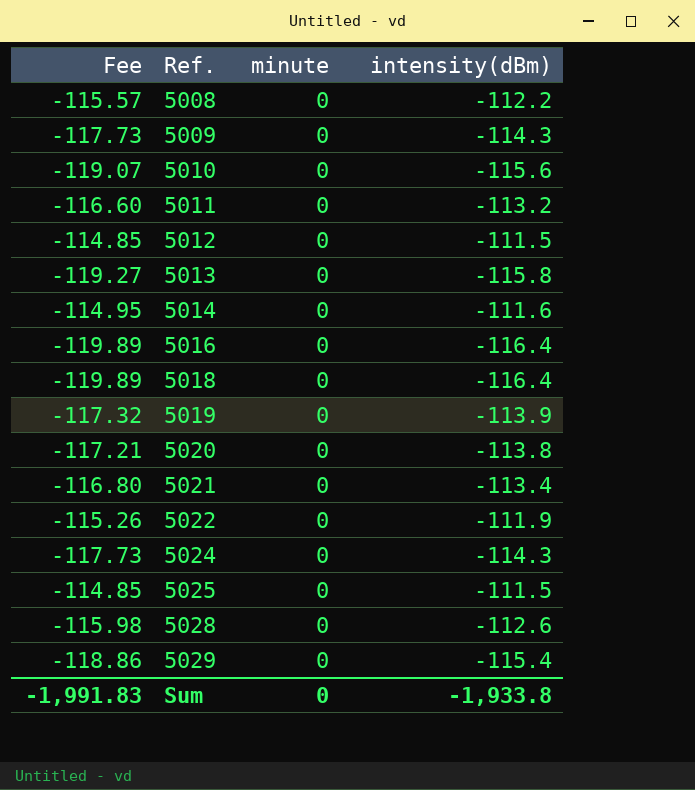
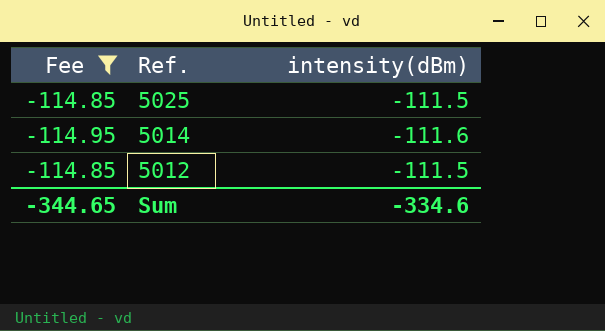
filter: none -> Fee >= -114.95
row order: Ref. ascending -> Ref. descending
column minute | position: 3 -> none
Sum | Fee: -1,991.83 -> -344.65
Sum | intensity(dBm): -1,933.8 -> -334.6

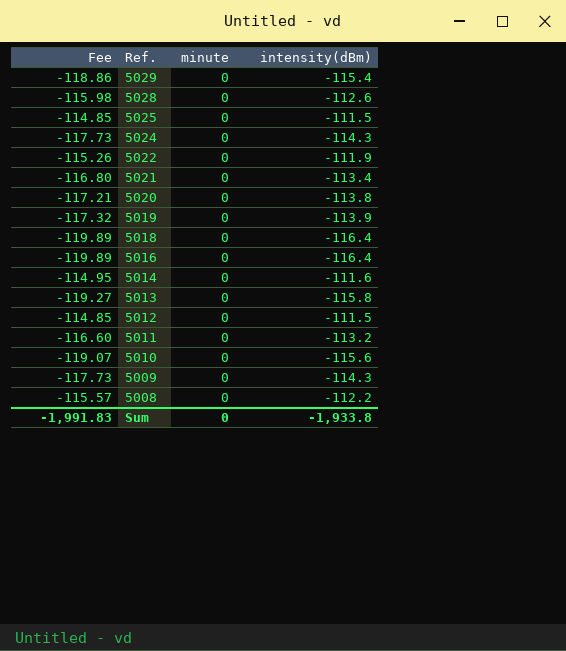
filter: Fee >= -114.95 -> none
column minute | position: none -> 3
Sum | Fee: -344.65 -> -1,991.83
Sum | intensity(dBm): -334.6 -> -1,933.8

